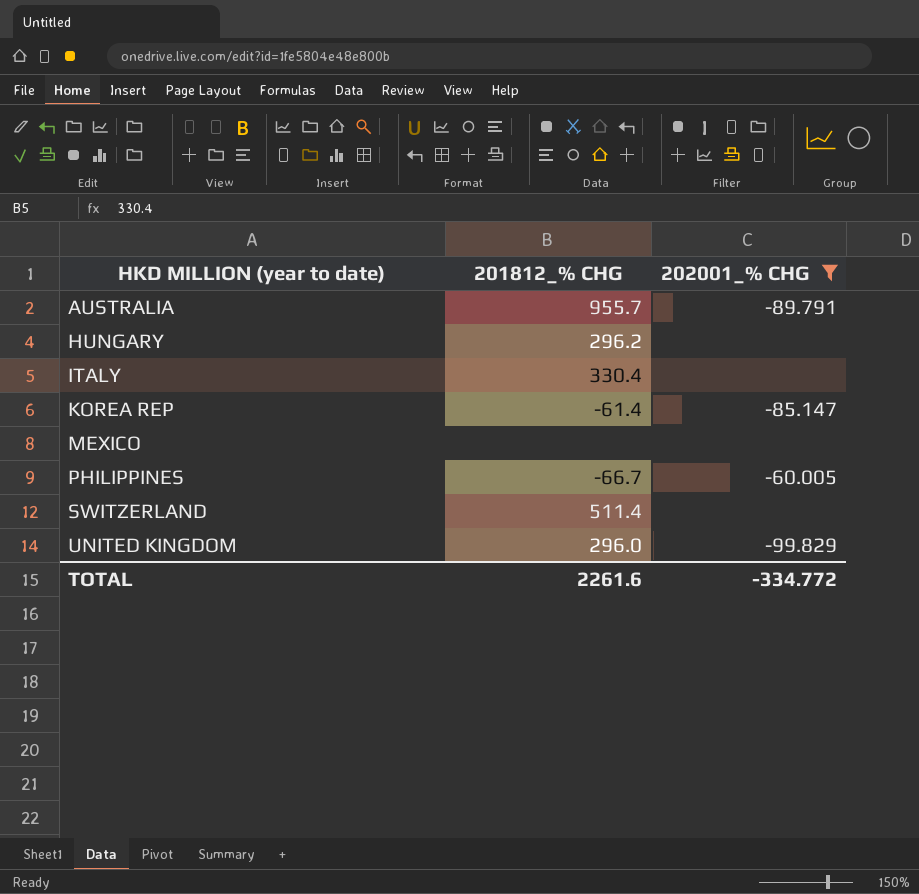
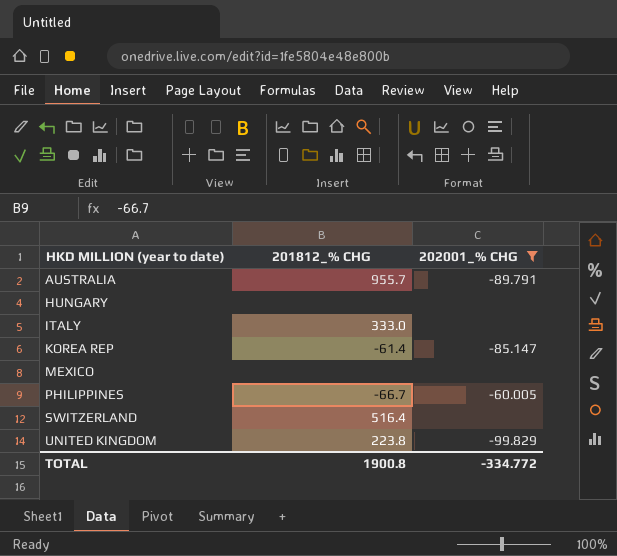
HUNGARY | 201812_% CHG: 296.2 -> none
ITALY | 201812_% CHG: 330.4 -> 333.0
SWITZERLAND | 201812_% CHG: 511.4 -> 516.4
UNITED KINGDOM | 201812_% CHG: 296.0 -> 223.8
TOTAL | 201812_% CHG: 2261.6 -> 1900.8

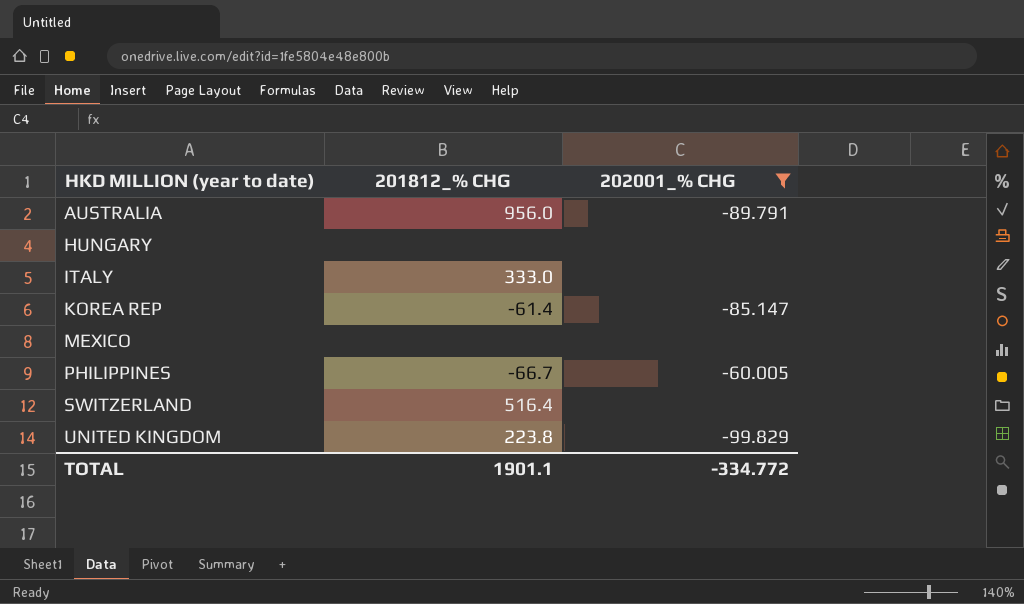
AUSTRALIA | 201812_% CHG: 955.7 -> 956.0
TOTAL | 201812_% CHG: 1900.8 -> 1901.1

